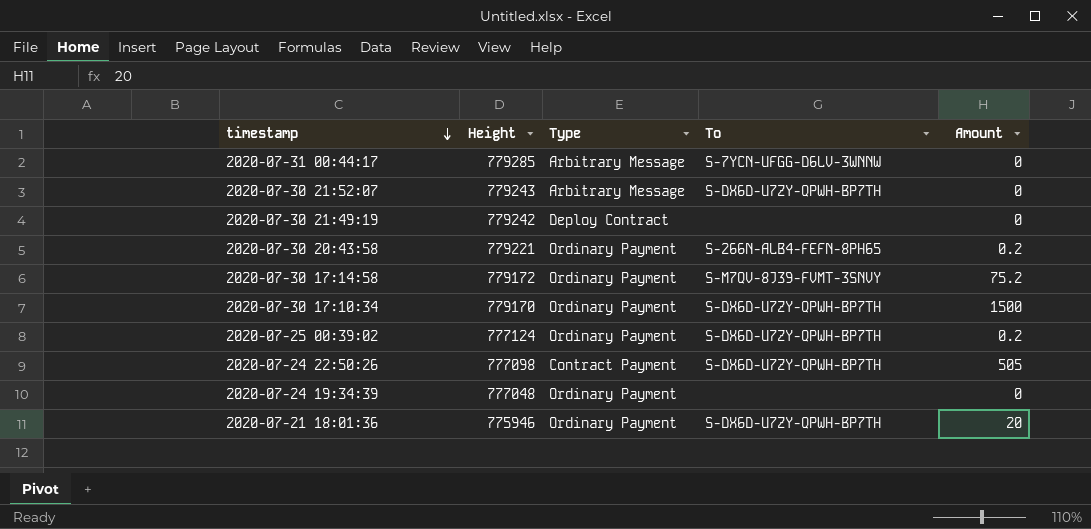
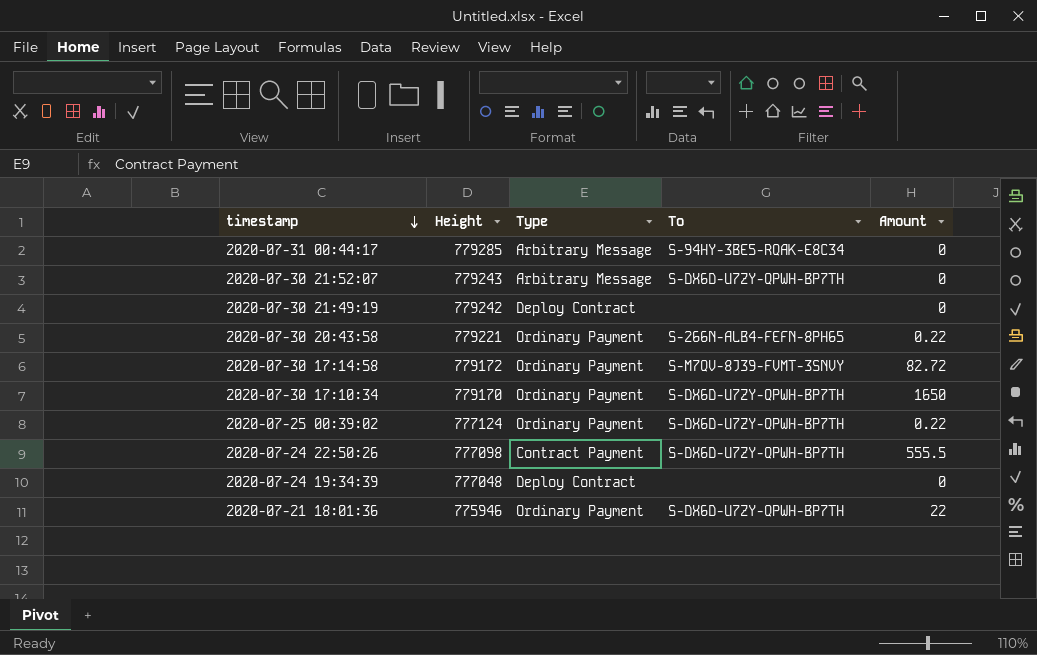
2020-07-31 00:44:17 | To: S-7YCN-UFGG-D6LV-3WNNW -> S-94HY-3BE5-RQAK-E8C34
2020-07-30 20:43:58 | Amount: 0.2 -> 0.22
2020-07-30 17:14:58 | Amount: 75.2 -> 82.72
2020-07-30 17:10:34 | Amount: 1500 -> 1650
2020-07-25 00:39:02 | Amount: 0.2 -> 0.22
2020-07-24 22:50:26 | Amount: 505 -> 555.5
2020-07-24 19:34:39 | Type: Ordinary Payment -> Deploy Contract
2020-07-21 18:01:36 | Amount: 20 -> 22

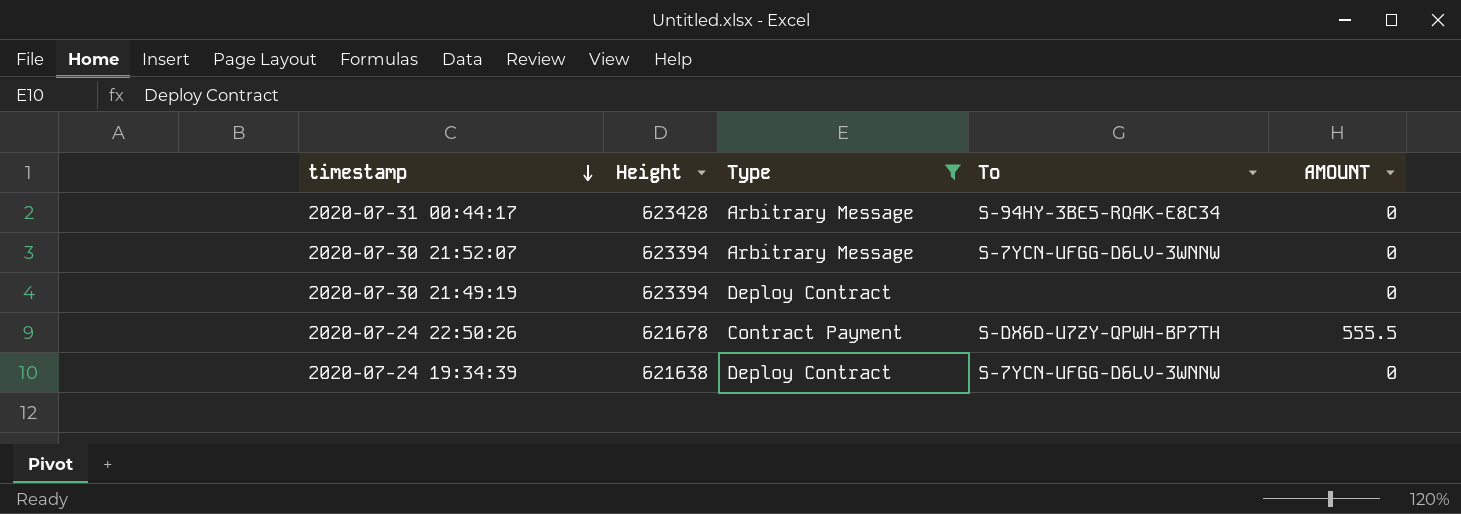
filter: none -> Type != Ordinary Payment
column name: Amount -> AMOUNT
2020-07-31 00:44:17 | Height: 779285 -> 623428
2020-07-30 21:52:07 | Height: 779243 -> 623394
2020-07-30 21:52:07 | To: S-DX6D-U7ZY-QPWH-BP7TH -> S-7YCN-UFGG-D6LV-3WNNW
2020-07-30 21:49:19 | Height: 779242 -> 623394
2020-07-24 22:50:26 | Height: 777098 -> 621678
2020-07-24 19:34:39 | Height: 777048 -> 621638
2020-07-24 19:34:39 | To: none -> S-7YCN-UFGG-D6LV-3WNNW

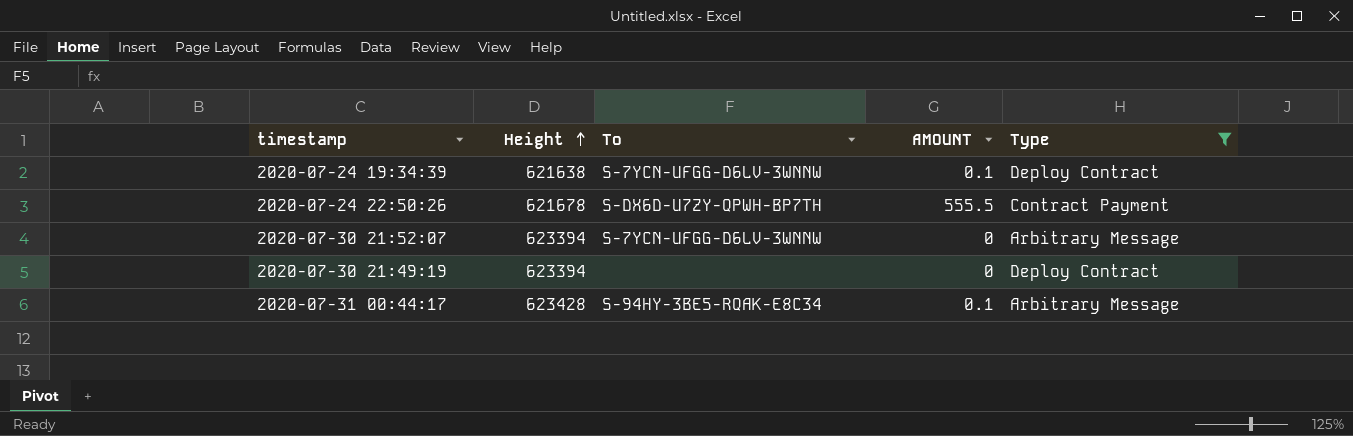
row order: timestamp descending -> Height ascending
column Type | position: 3 -> 5
2020-07-24 19:34:39 | AMOUNT: 0 -> 0.1
2020-07-31 00:44:17 | AMOUNT: 0 -> 0.1

